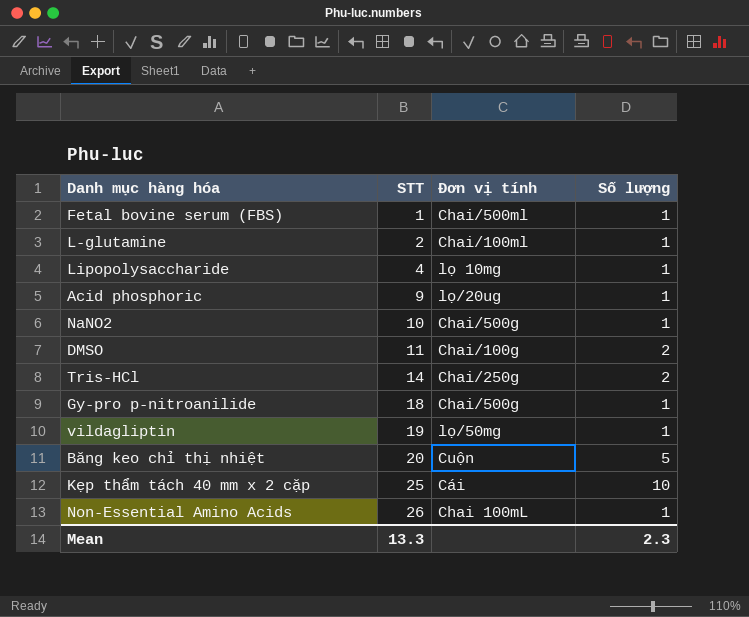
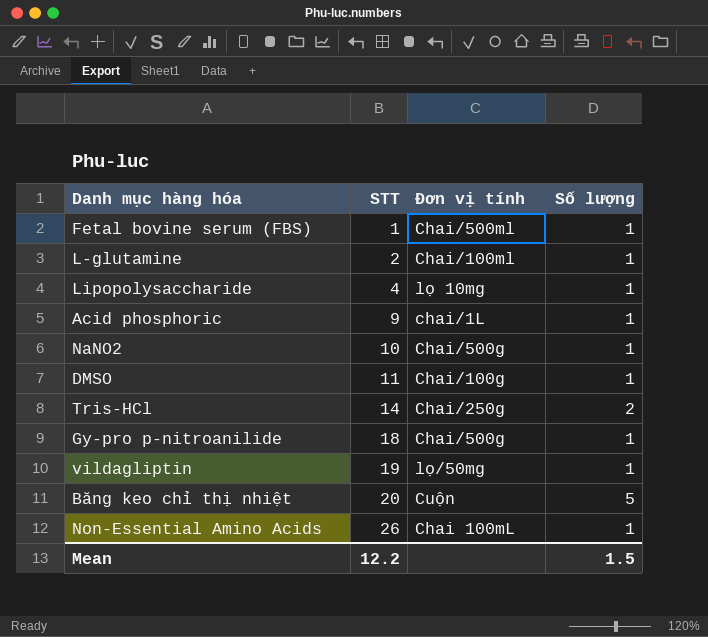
row Kẹp thẩm tách 40 mm x 2 cặp: 25 | Cái | 10 -> none
Acid phosphoric | Đơn vị tính: lọ/20ug -> chai/1L
DMSO | Số lượng: 2 -> 1
Mean | STT: 13.3 -> 12.2
Mean | Số lượng: 2.3 -> 1.5

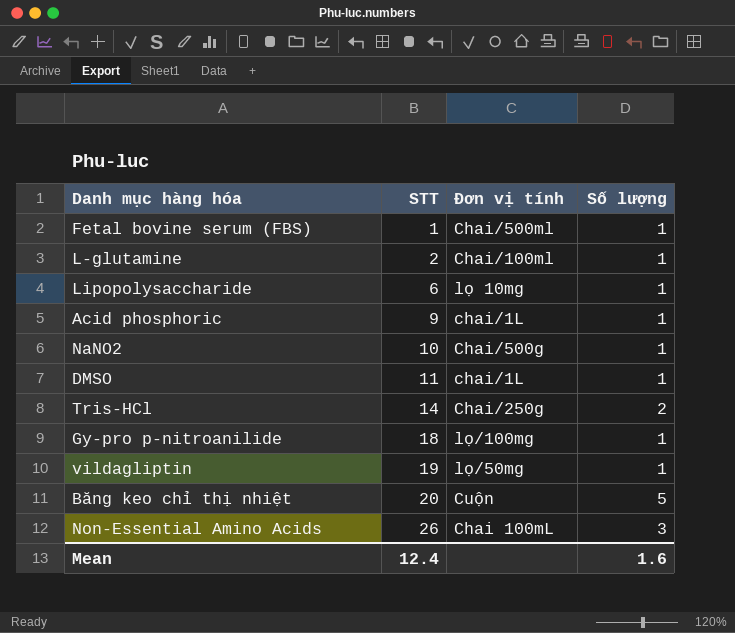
Lipopolysaccharide | STT: 4 -> 6
DMSO | Đơn vị tính: Chai/100g -> chai/1L
Gy-pro p-nitroanilide | Đơn vị tính: Chai/500g -> lọ/100mg
Non-Essential Amino Acids | Số lượng: 1 -> 3
Mean | STT: 12.2 -> 12.4
Mean | Số lượng: 1.5 -> 1.6

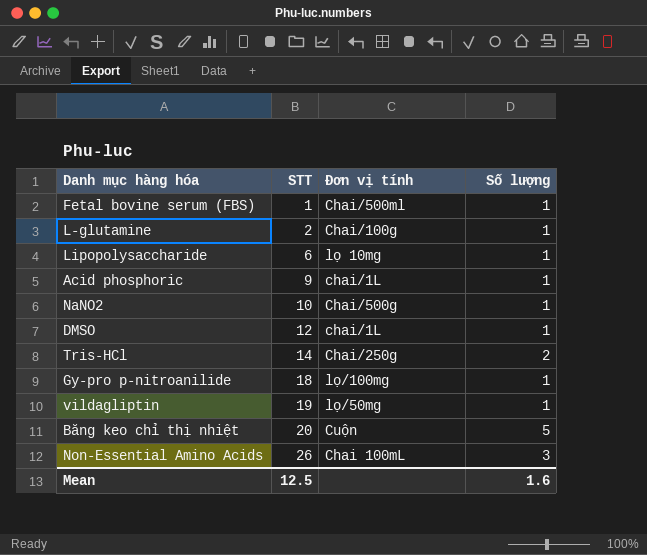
L-glutamine | Đơn vị tính: Chai/100ml -> Chai/100g
DMSO | STT: 11 -> 12
Mean | STT: 12.4 -> 12.5

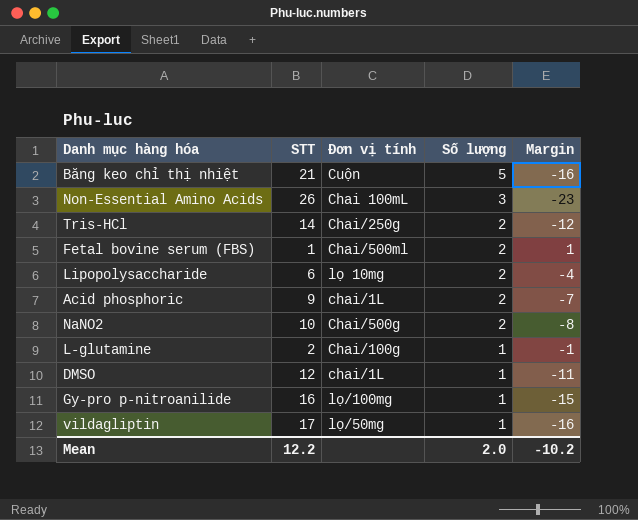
row order: STT ascending -> Số lượng descending
column Margin | formula: none -> [Số lượng] - [STT]
Băng keo chỉ thị nhiệt | STT: 20 -> 21
Fetal bovine serum (FBS) | Số lượng: 1 -> 2
Lipopolysaccharide | Số lượng: 1 -> 2
Acid phosphoric | Số lượng: 1 -> 2
NaNO2 | Số lượng: 1 -> 2
Gy-pro p-nitroanilide | STT: 18 -> 16
vildagliptin | STT: 19 -> 17
Mean | STT: 12.5 -> 12.2
Mean | Số lượng: 1.6 -> 2.0

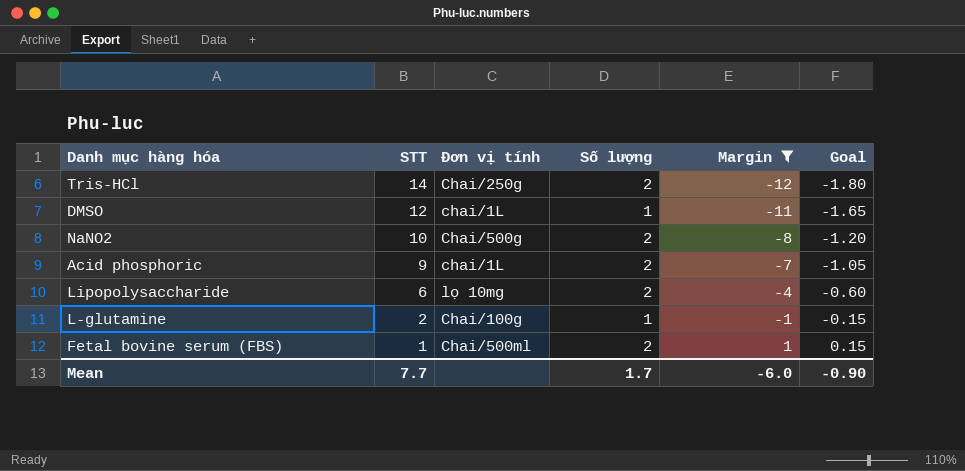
filter: none -> Margin >= -12
row order: Số lượng descending -> STT descending
column Goal | formula: none -> [Margin] * 0.15
Mean | STT: 12.2 -> 7.7
Mean | Số lượng: 2.0 -> 1.7
Mean | Margin: -10.2 -> -6.0

